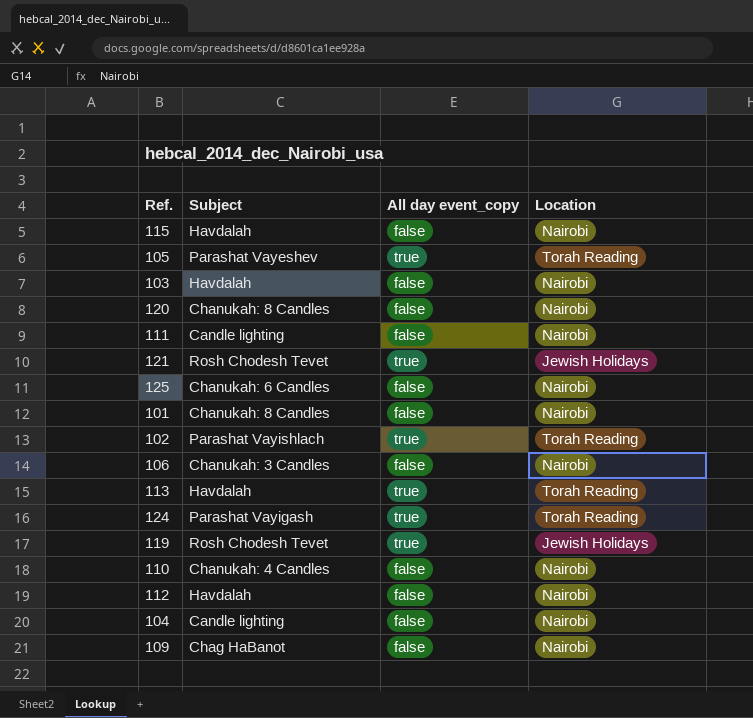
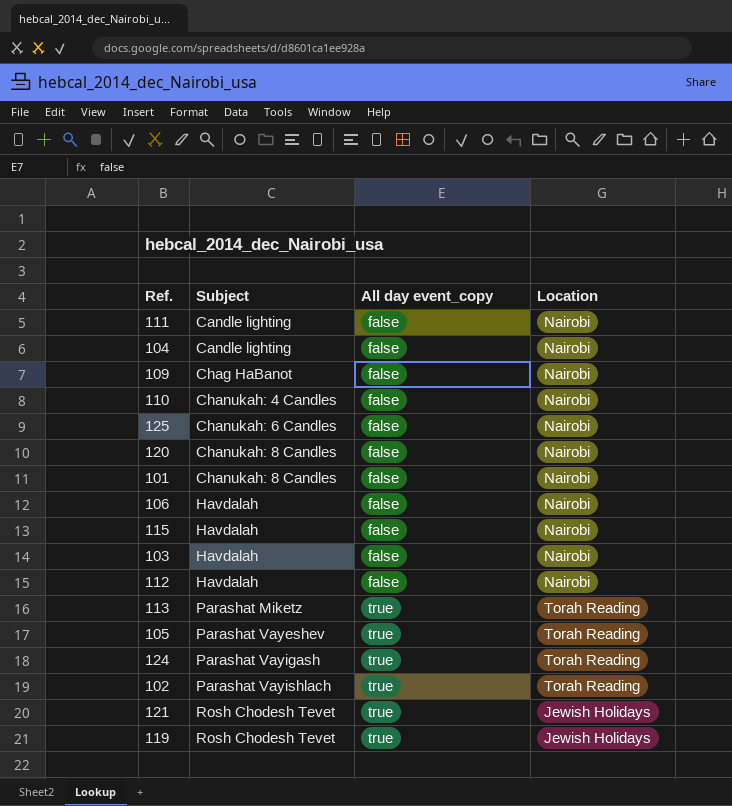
row order: none -> Subject ascending
106 | Subject: Chanukah: 3 Candles -> Havdalah
113 | Subject: Havdalah -> Parashat Miketz

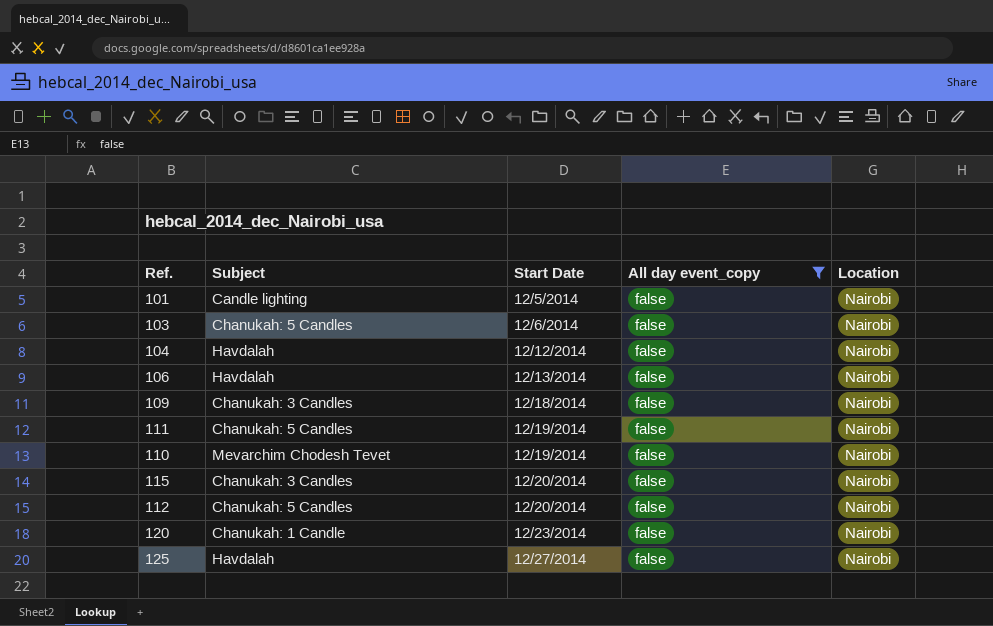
filter: none -> All day event_copy = false
row order: Subject ascending -> Start Date ascending
column Start Date | position: none -> 3
101 | Subject: Chanukah: 8 Candles -> Candle lighting
103 | Subject: Havdalah -> Chanukah: 5 Candles
104 | Subject: Candle lighting -> Havdalah
109 | Subject: Chag HaBanot -> Chanukah: 3 Candles
111 | Subject: Candle lighting -> Chanukah: 5 Candles
110 | Subject: Chanukah: 4 Candles -> Mevarchim Chodesh Tevet
115 | Subject: Havdalah -> Chanukah: 3 Candles
112 | Subject: Havdalah -> Chanukah: 5 Candles
120 | Subject: Chanukah: 8 Candles -> Chanukah: 1 Candle
125 | Subject: Chanukah: 6 Candles -> Havdalah

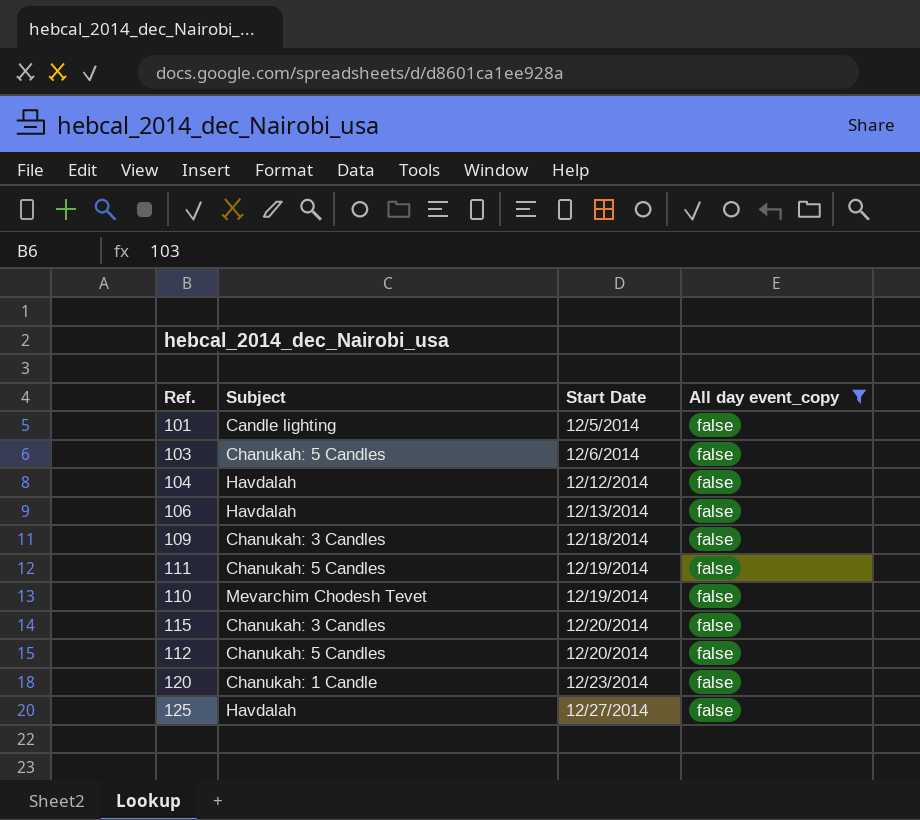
column Location | position: 5 -> none

